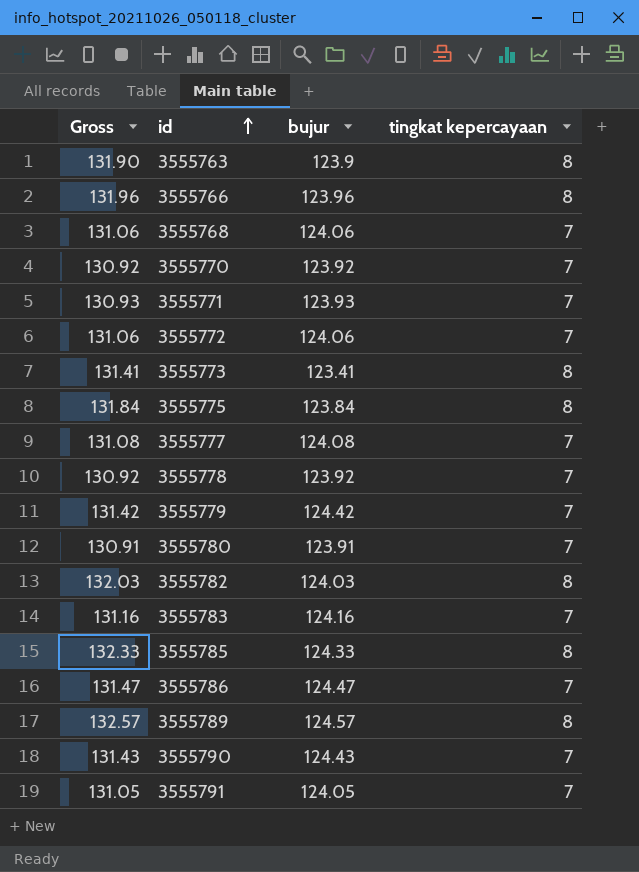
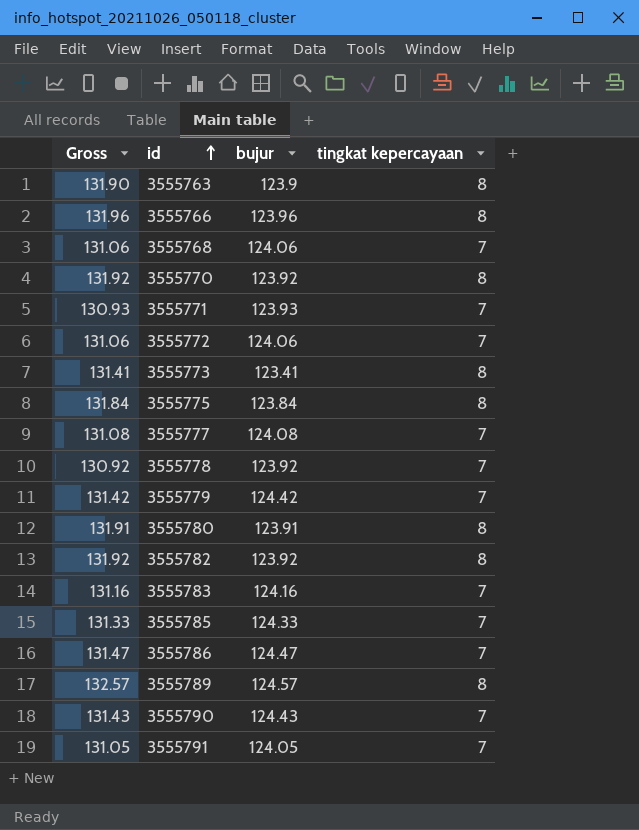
3555770 | Gross: 130.92 -> 131.92
3555770 | tingkat kepercayaan: 7 -> 8
3555780 | Gross: 130.91 -> 131.91
3555780 | tingkat kepercayaan: 7 -> 8
3555782 | Gross: 132.03 -> 131.92
3555782 | bujur: 124.03 -> 123.92
3555785 | Gross: 132.33 -> 131.33
3555785 | tingkat kepercayaan: 8 -> 7

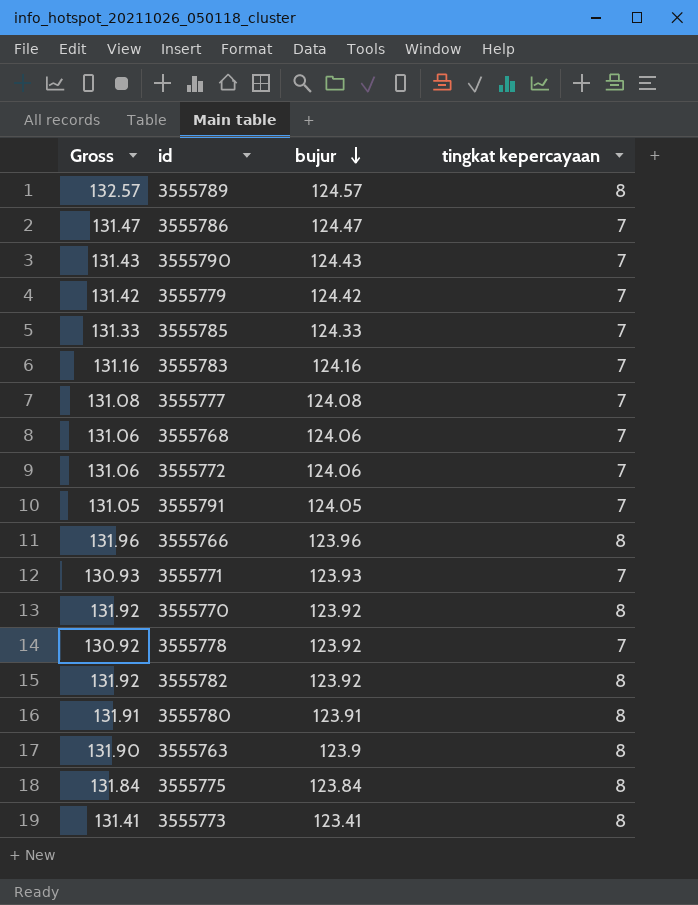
row order: id ascending -> bujur descending

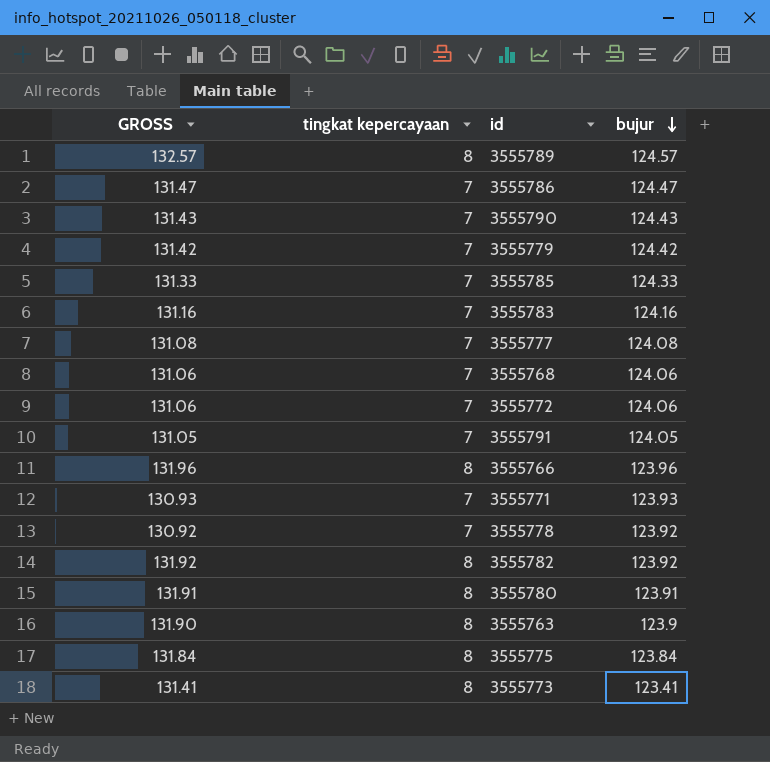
column name: Gross -> GROSS
column tingkat kepercayaan | position: 4 -> 2
row 3555770: 131.92 | 123.92 | 8 -> none

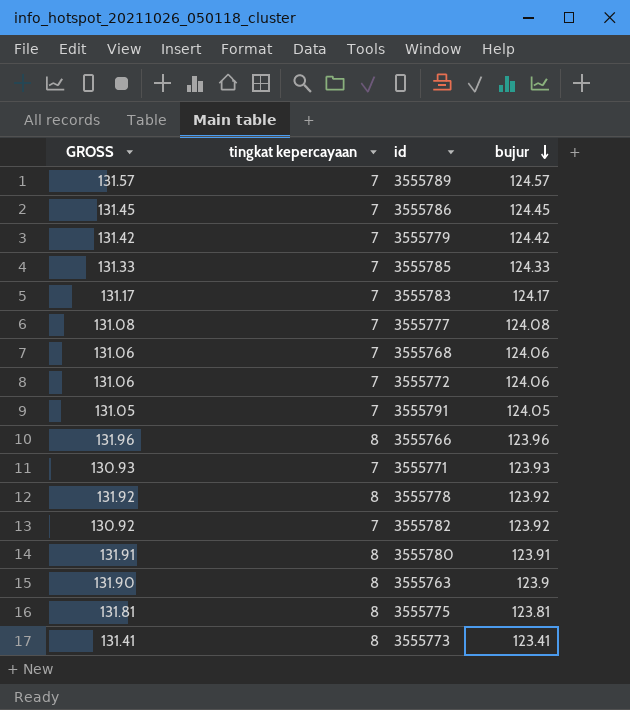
row 3555790: 131.43 | 7 | 124.43 -> none
3555789 | GROSS: 132.57 -> 131.57
3555789 | tingkat kepercayaan: 8 -> 7
3555786 | GROSS: 131.47 -> 131.45
3555786 | bujur: 124.47 -> 124.45
3555783 | GROSS: 131.16 -> 131.17
3555783 | bujur: 124.16 -> 124.17
3555778 | GROSS: 130.92 -> 131.92
3555778 | tingkat kepercayaan: 7 -> 8
3555782 | GROSS: 131.92 -> 130.92
3555782 | tingkat kepercayaan: 8 -> 7
3555775 | GROSS: 131.84 -> 131.81
3555775 | bujur: 123.84 -> 123.81

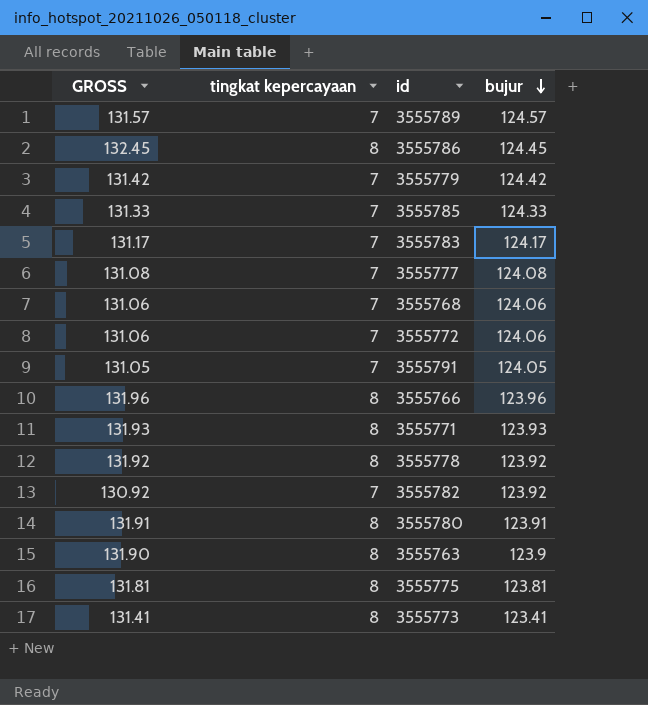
3555786 | GROSS: 131.45 -> 132.45
3555786 | tingkat kepercayaan: 7 -> 8
3555771 | GROSS: 130.93 -> 131.93
3555771 | tingkat kepercayaan: 7 -> 8

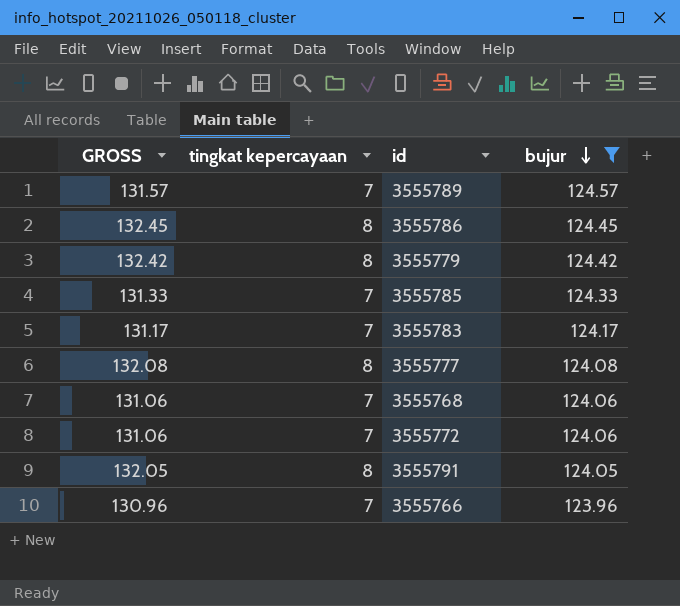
filter: none -> bujur >= 123.96
3555779 | GROSS: 131.42 -> 132.42
3555779 | tingkat kepercayaan: 7 -> 8
3555777 | GROSS: 131.08 -> 132.08
3555777 | tingkat kepercayaan: 7 -> 8
3555791 | GROSS: 131.05 -> 132.05
3555791 | tingkat kepercayaan: 7 -> 8
3555766 | GROSS: 131.96 -> 130.96
3555766 | tingkat kepercayaan: 8 -> 7

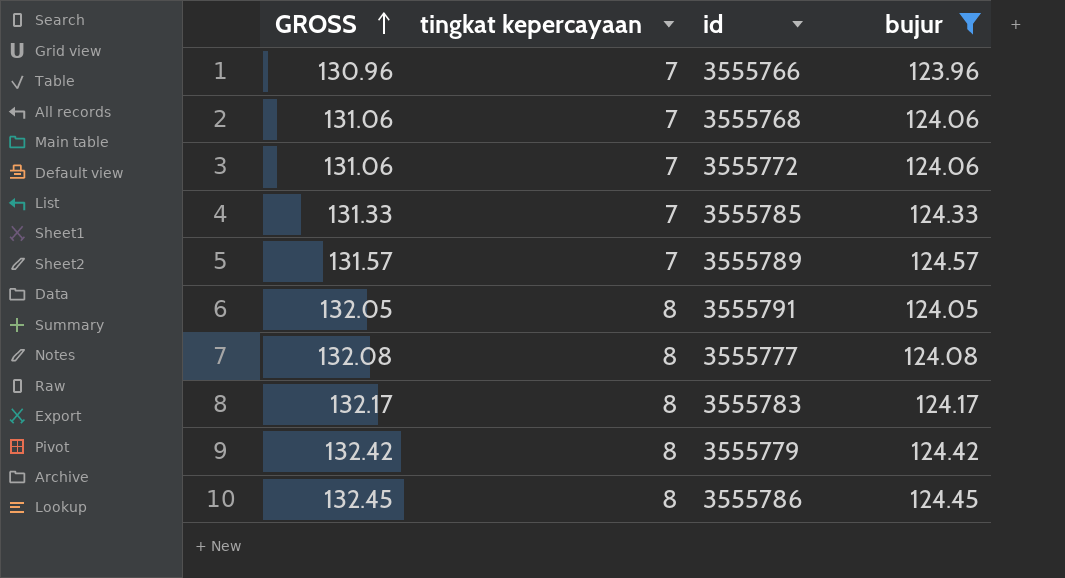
row order: bujur descending -> GROSS ascending
3555783 | GROSS: 131.17 -> 132.17
3555783 | tingkat kepercayaan: 7 -> 8

